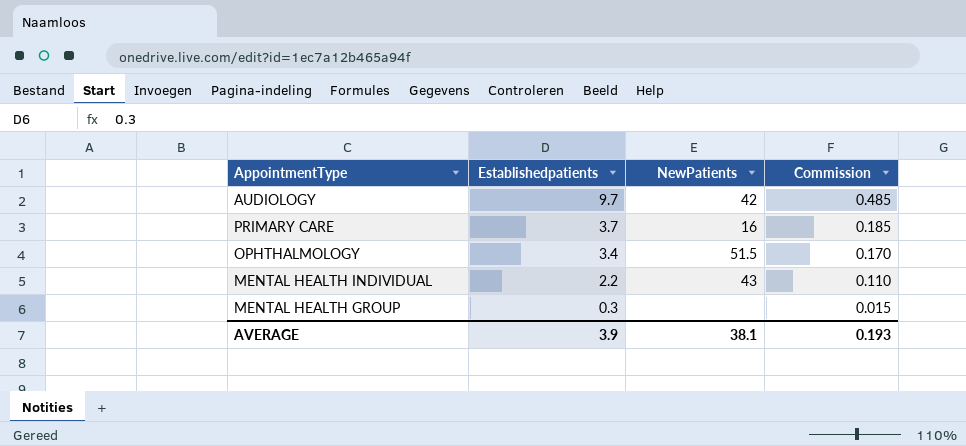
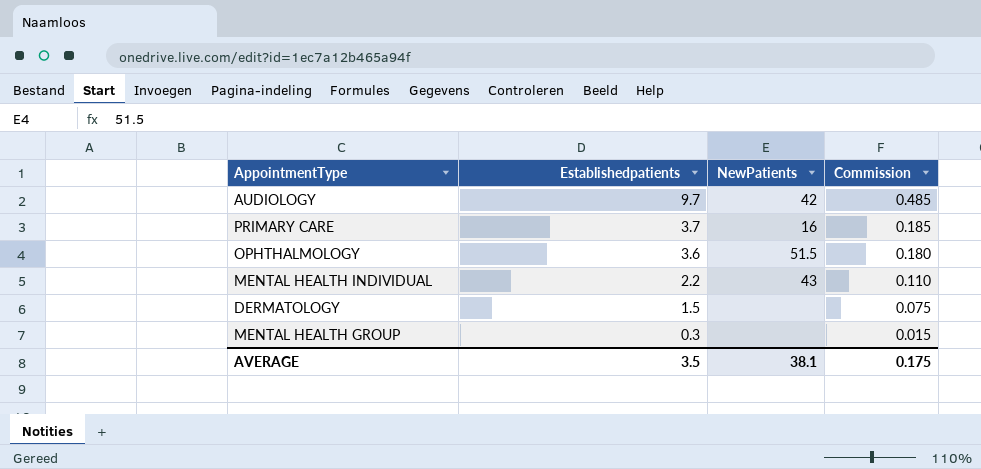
OPHTHALMOLOGY | Establishedpatients: 3.4 -> 3.6
OPHTHALMOLOGY | Commission: 0.170 -> 0.180
row DERMATOLOGY: none -> 1.5 | none | 0.075
AVERAGE | Establishedpatients: 3.9 -> 3.5
AVERAGE | Commission: 0.193 -> 0.175

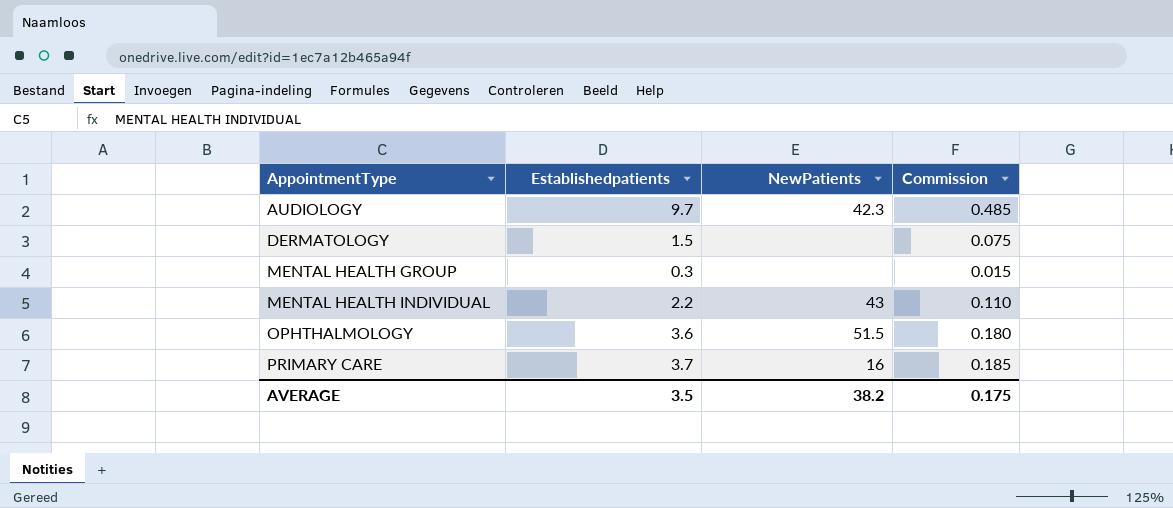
row order: Establishedpatients descending -> AppointmentType ascending
AUDIOLOGY | NewPatients: 42 -> 42.3
AVERAGE | NewPatients: 38.1 -> 38.2

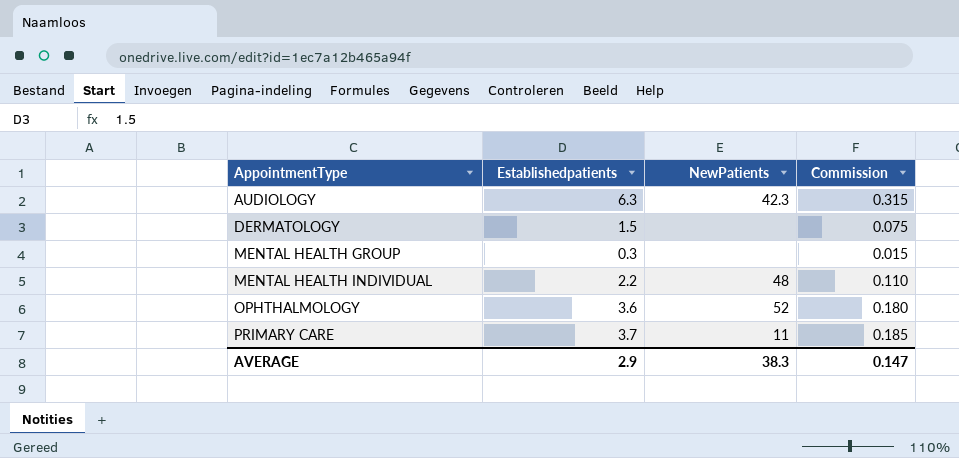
AUDIOLOGY | Establishedpatients: 9.7 -> 6.3
AUDIOLOGY | Commission: 0.485 -> 0.315
MENTAL HEALTH INDIVIDUAL | NewPatients: 43 -> 48
OPHTHALMOLOGY | NewPatients: 51.5 -> 52
PRIMARY CARE | NewPatients: 16 -> 11
AVERAGE | Establishedpatients: 3.5 -> 2.9
AVERAGE | NewPatients: 38.2 -> 38.3
AVERAGE | Commission: 0.175 -> 0.147

